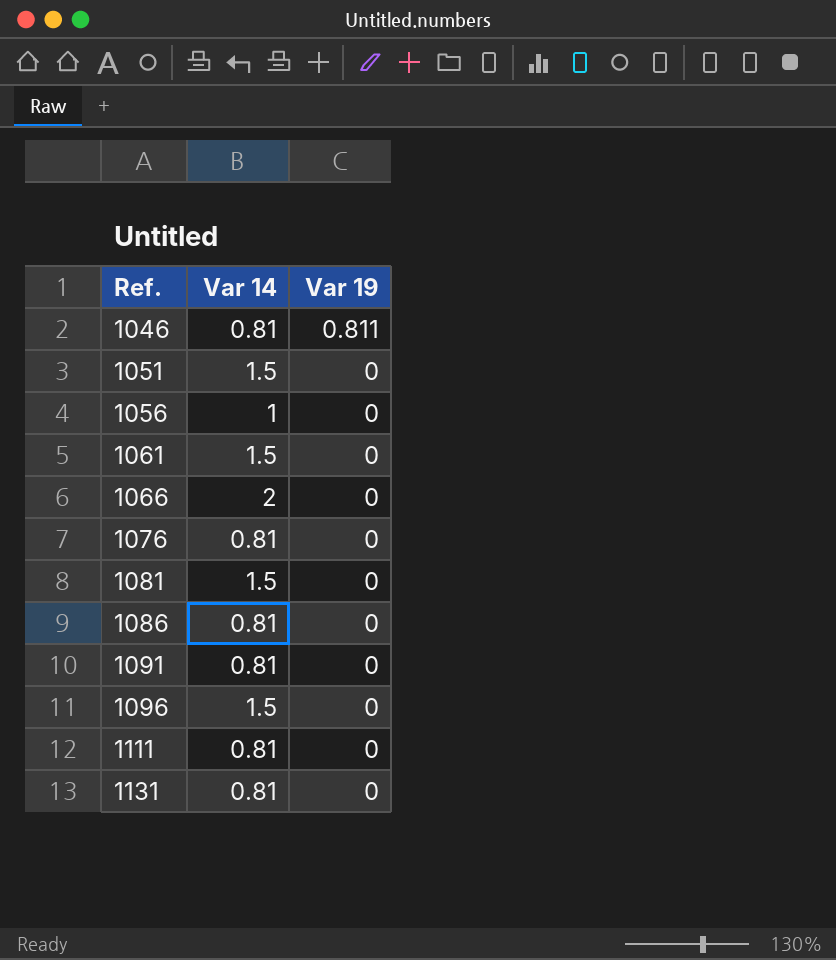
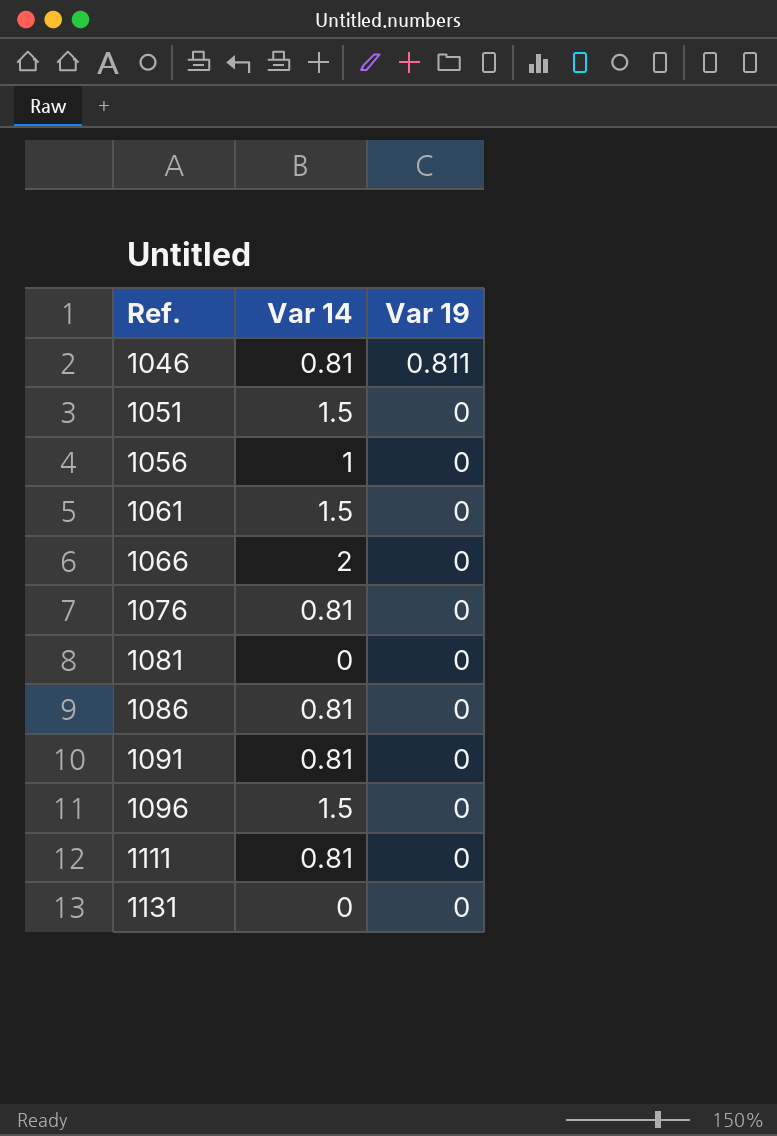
1081 | Var 14: 1.5 -> 0
1131 | Var 14: 0.81 -> 0

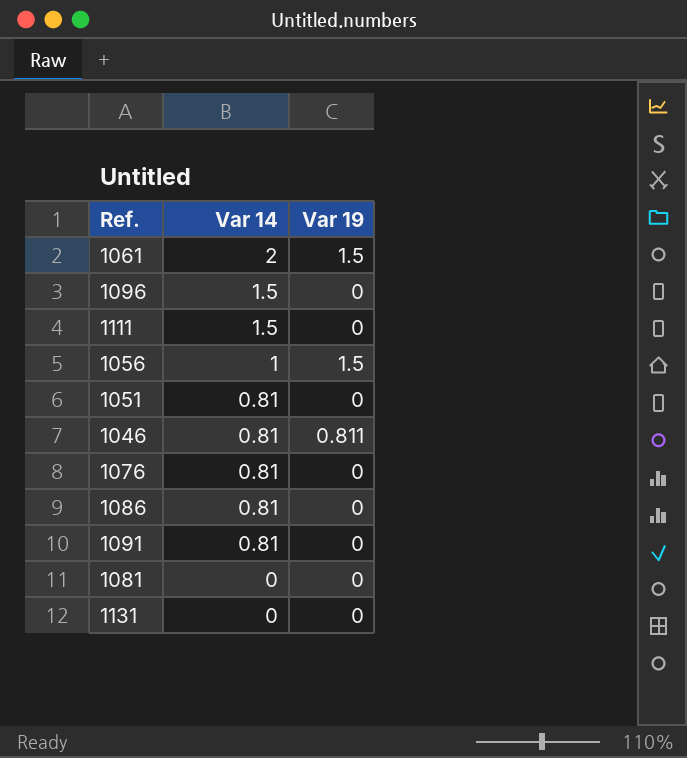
row order: Ref. ascending -> Var 14 descending
row 1066: 2 | 0 -> none
1061 | Var 14: 1.5 -> 2
1061 | Var 19: 0 -> 1.5
1111 | Var 14: 0.81 -> 1.5
1056 | Var 19: 0 -> 1.5
1051 | Var 14: 1.5 -> 0.81

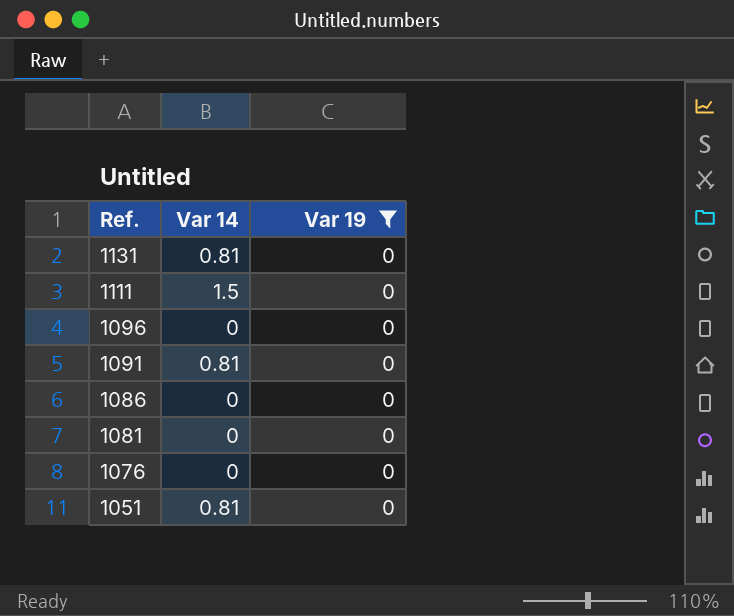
filter: none -> Var 19 = 0
row order: Var 14 descending -> Ref. descending
1131 | Var 14: 0 -> 0.81
1096 | Var 14: 1.5 -> 0
1086 | Var 14: 0.81 -> 0
1076 | Var 14: 0.81 -> 0

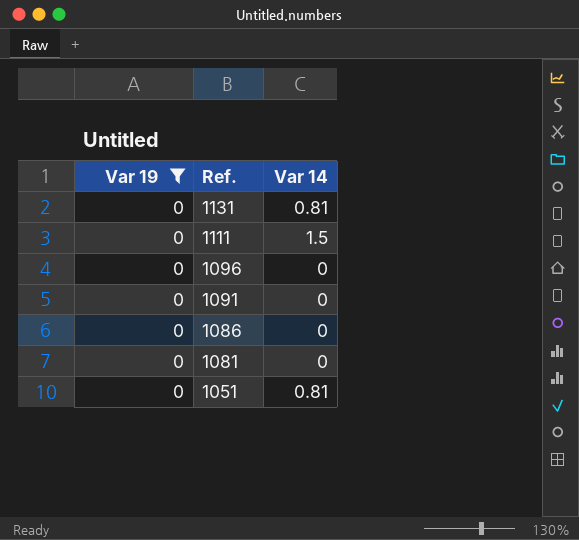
column Var 19 | position: 3 -> 1
row 1076: 0 | 0 -> none
1091 | Var 14: 0.81 -> 0

